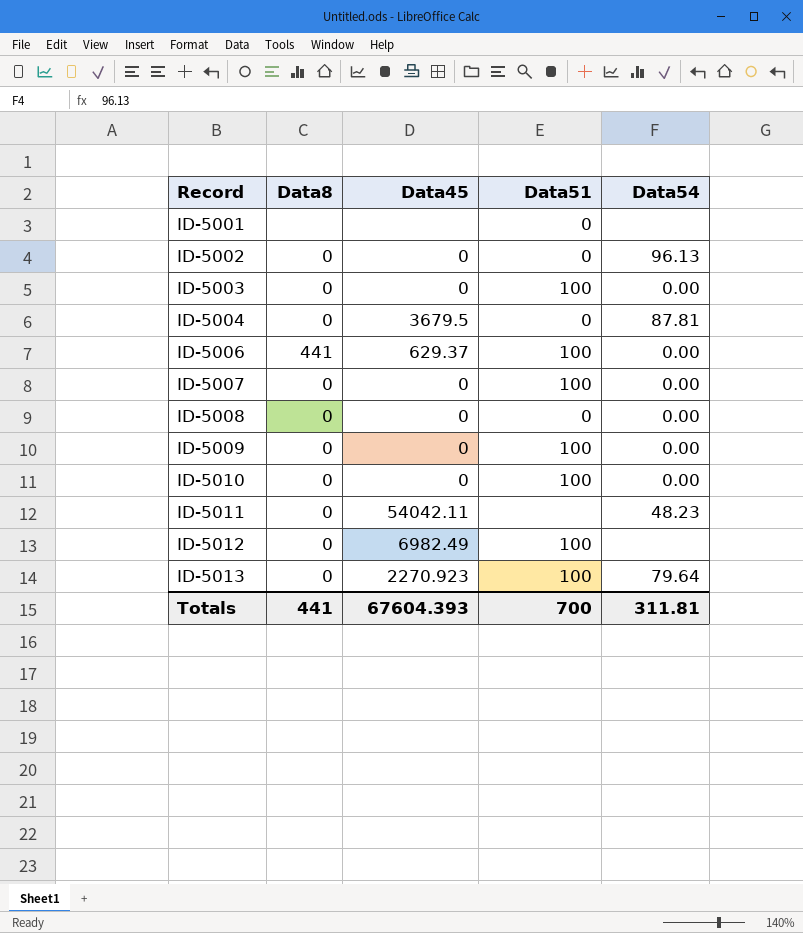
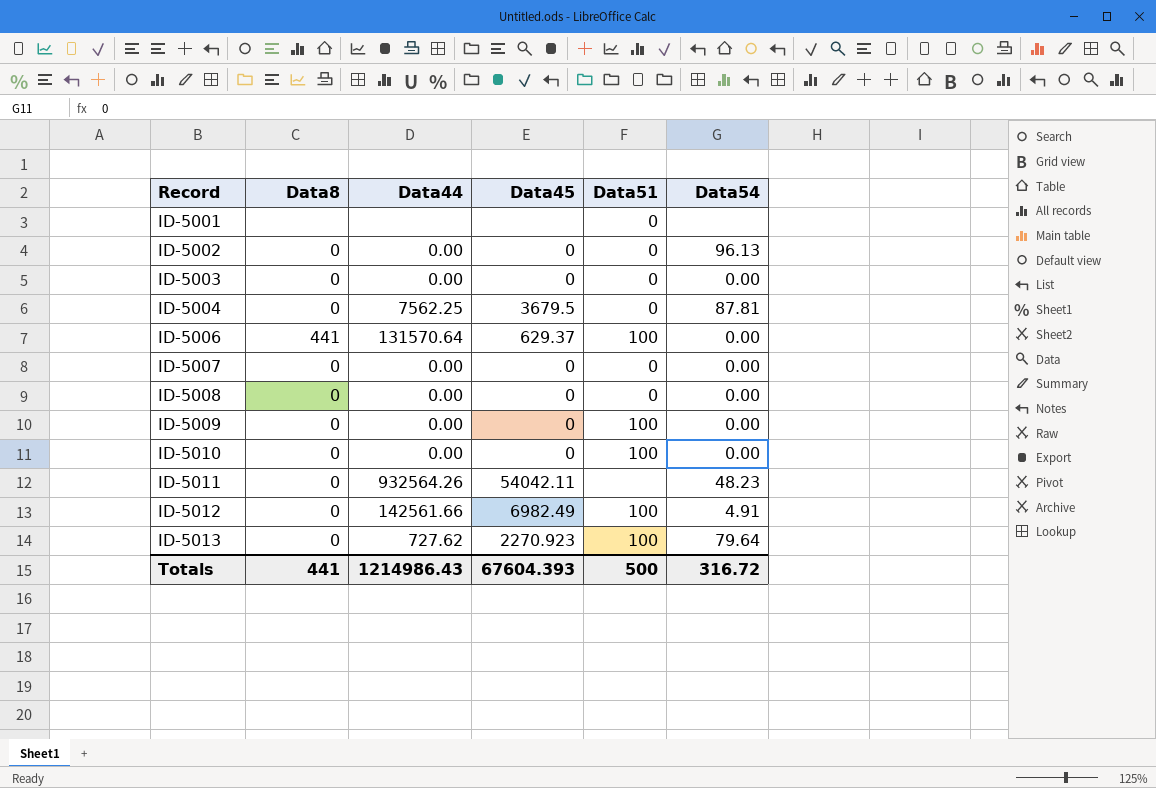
column Data44 | position: none -> 3
ID-5003 | Data51: 100 -> 0
ID-5007 | Data51: 100 -> 0
ID-5012 | Data54: none -> 4.91
Totals | Data51: 700 -> 500
Totals | Data54: 311.81 -> 316.72

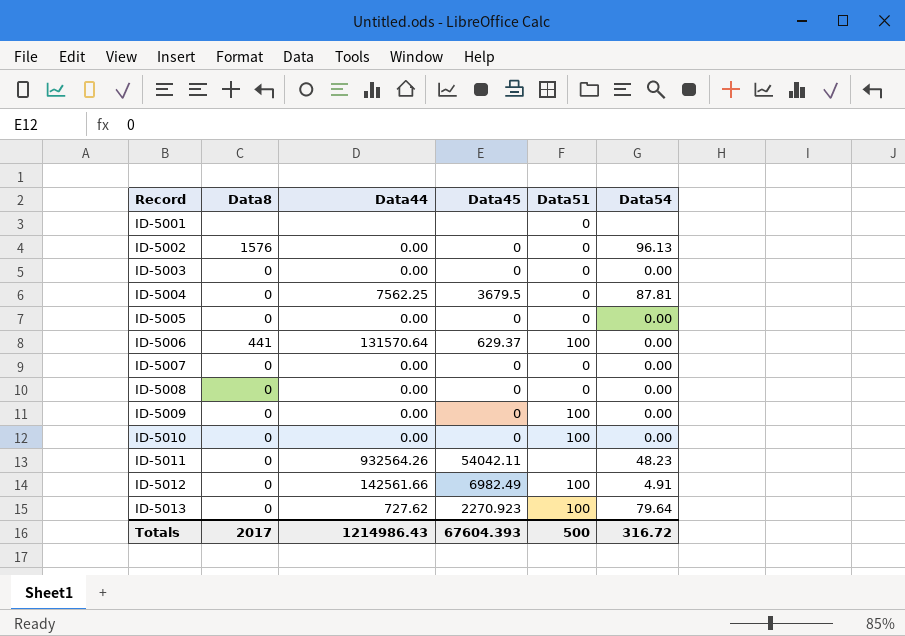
ID-5002 | Data8: 0 -> 1576
row ID-5005: none -> 0 | 0.00 | 0 | 0 | 0.00
Totals | Data8: 441 -> 2017

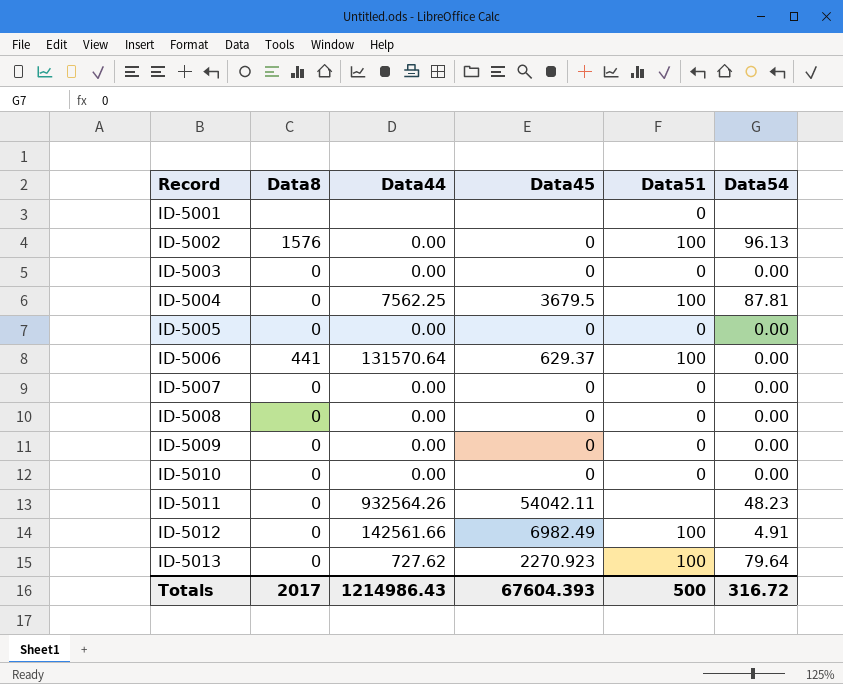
ID-5002 | Data51: 0 -> 100
ID-5004 | Data51: 0 -> 100
ID-5009 | Data51: 100 -> 0
ID-5010 | Data51: 100 -> 0

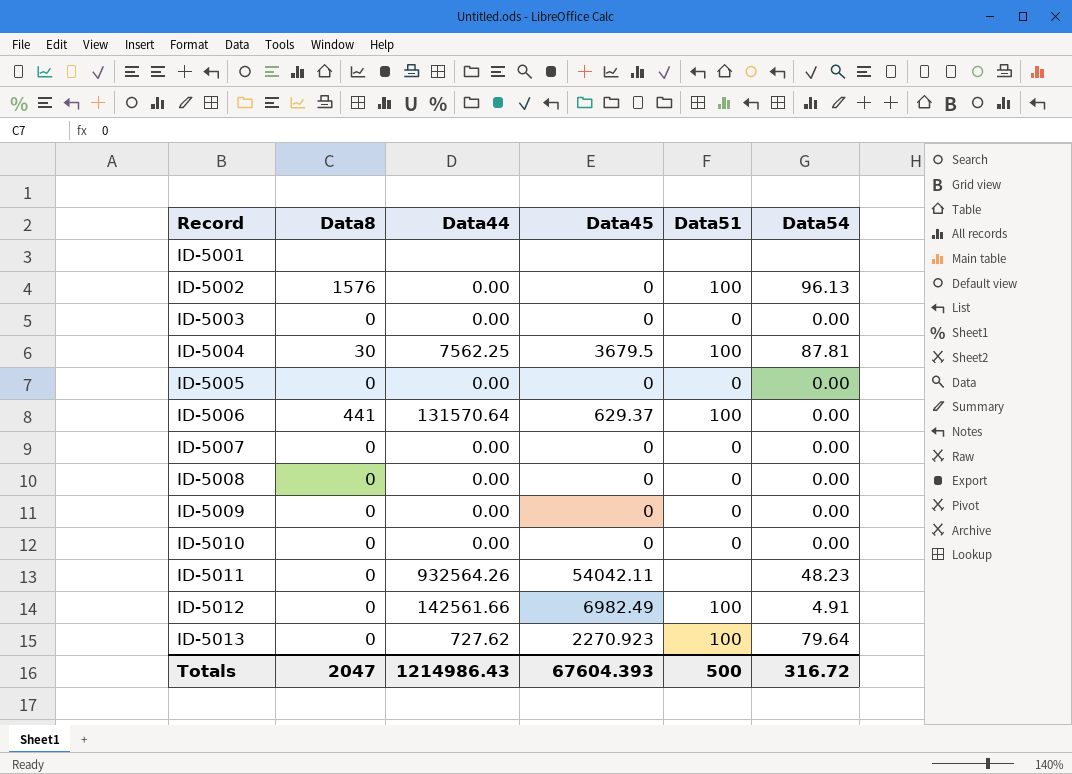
ID-5001 | Data51: 0 -> none
ID-5004 | Data8: 0 -> 30
Totals | Data8: 2017 -> 2047

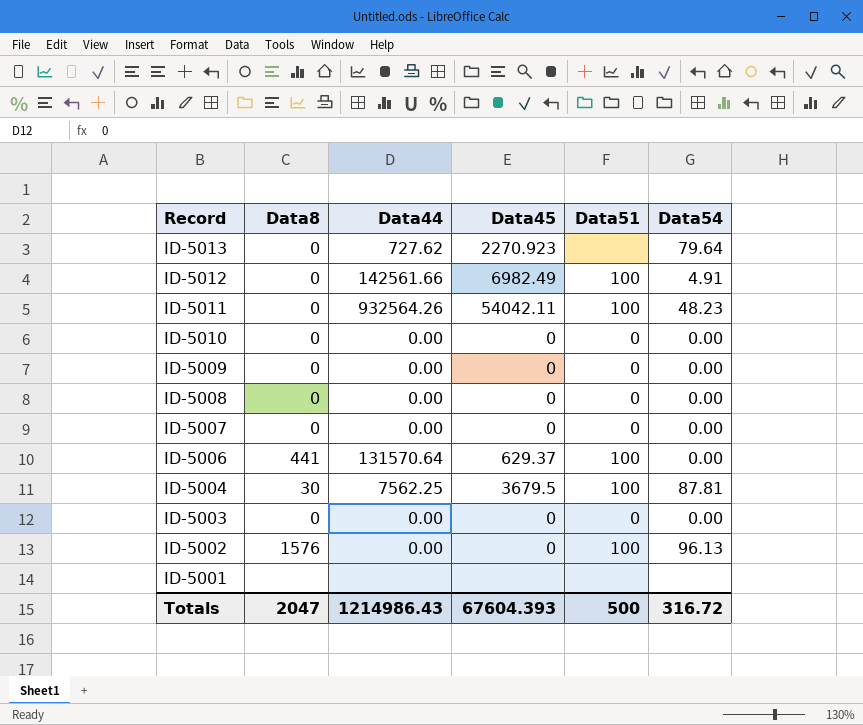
row order: Record ascending -> Record descending
row ID-5005: 0 | 0.00 | 0 | 0 | 0.00 -> none
ID-5013 | Data51: 100 -> none
ID-5011 | Data51: none -> 100

